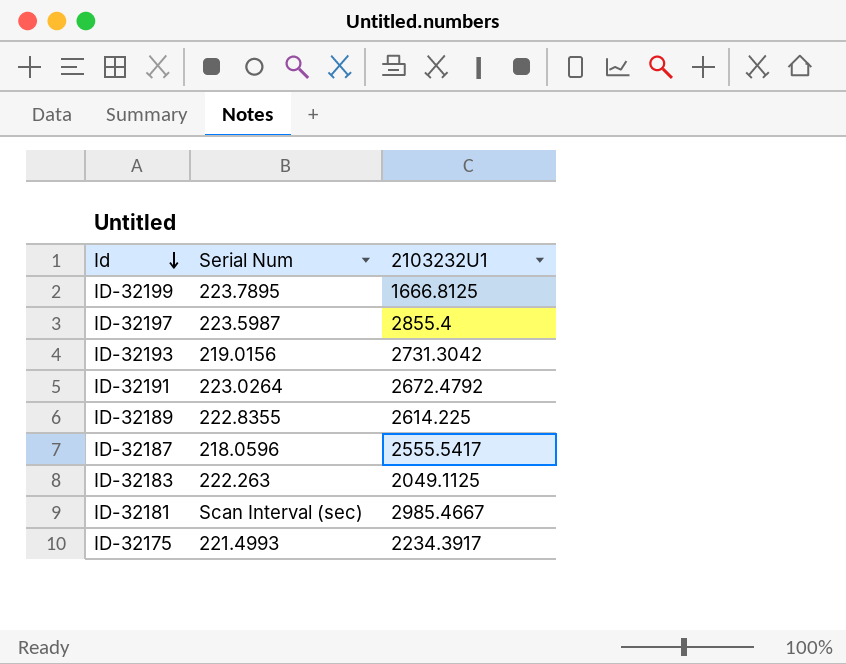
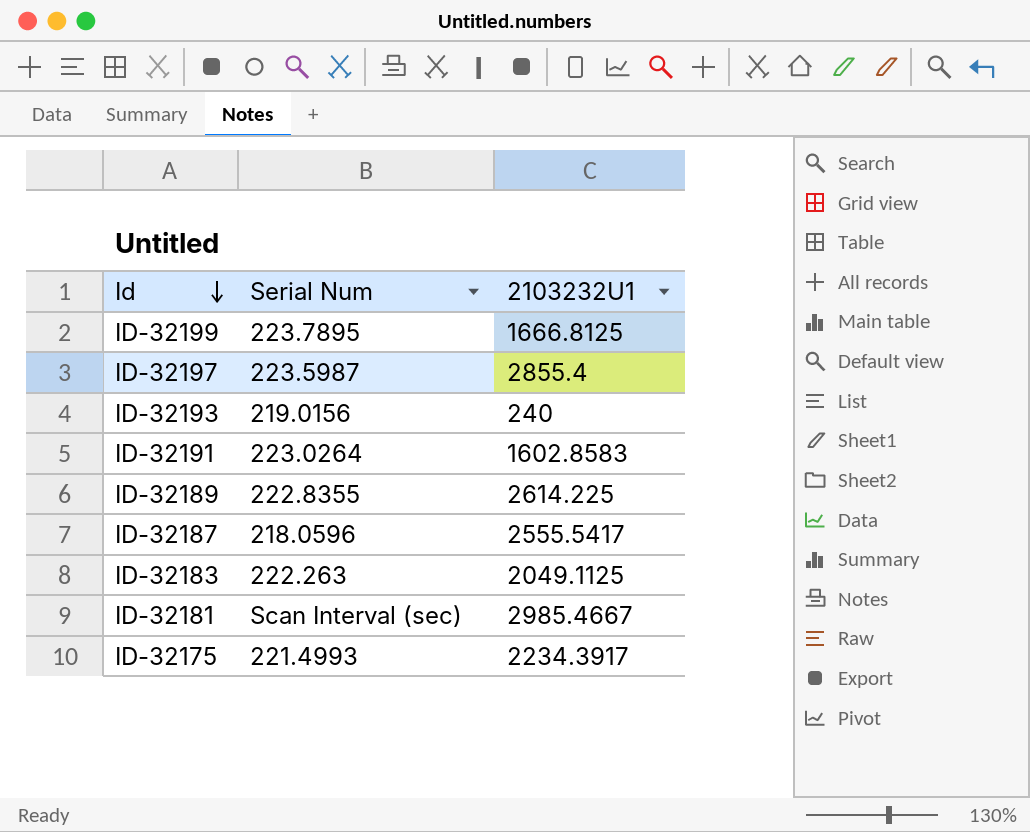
ID-32193 | 2103232U1: 2731.3042 -> 240
ID-32191 | 2103232U1: 2672.4792 -> 1602.8583

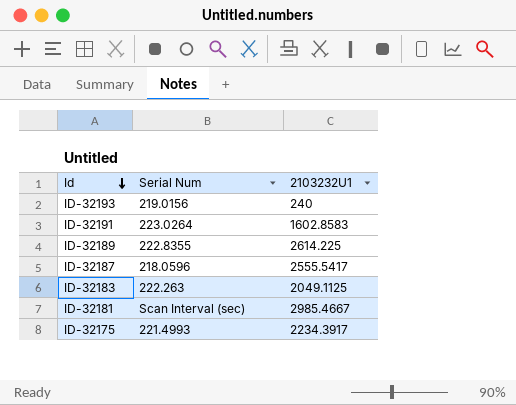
row ID-32199: 223.7895 | 1666.8125 -> none
row ID-32197: 223.5987 | 2855.4 -> none

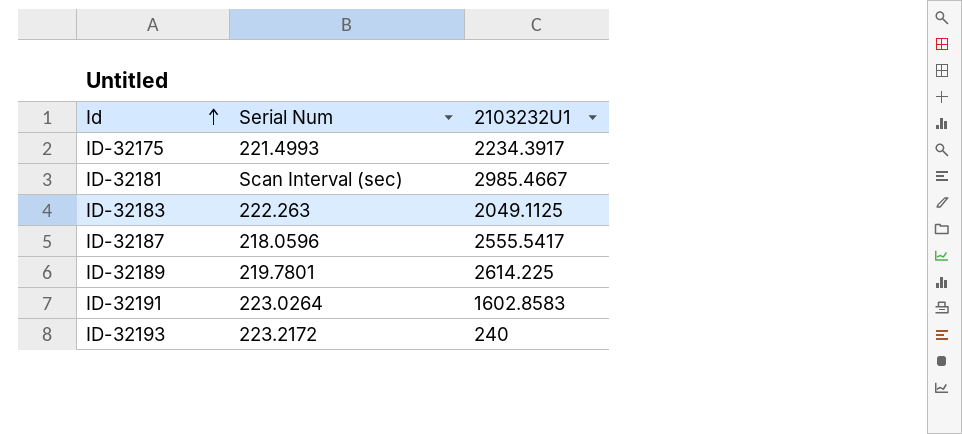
row order: Id descending -> Id ascending
ID-32189 | Serial Num: 222.8355 -> 219.7801
ID-32193 | Serial Num: 219.0156 -> 223.2172

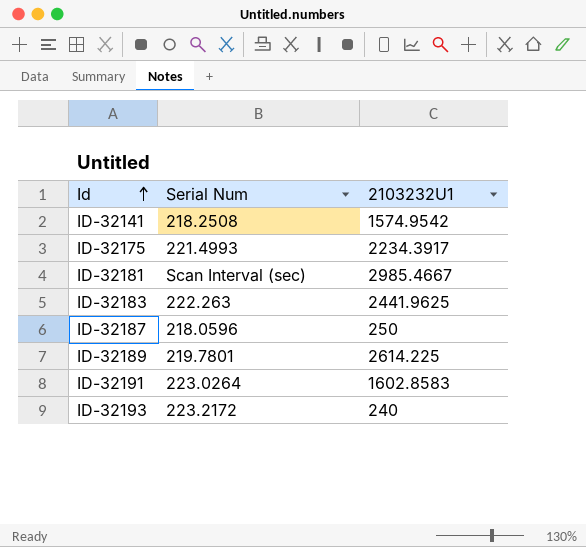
row ID-32141: none -> 218.2508 | 1574.9542
ID-32183 | 2103232U1: 2049.1125 -> 2441.9625
ID-32187 | 2103232U1: 2555.5417 -> 250

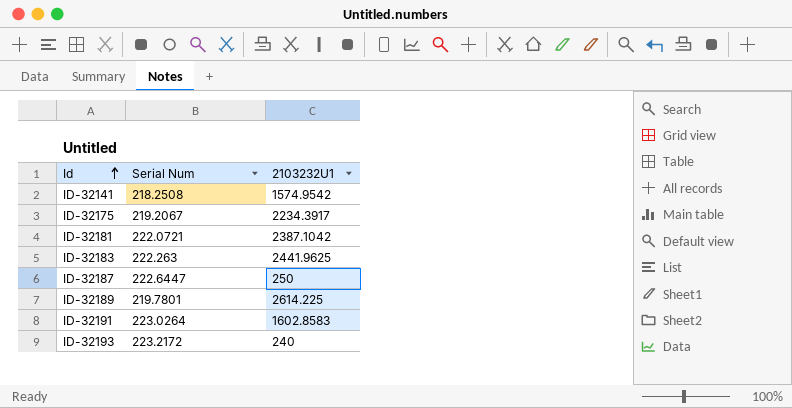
ID-32175 | Serial Num: 221.4993 -> 219.2067
ID-32181 | Serial Num: Scan Interval (sec) -> 222.0721
ID-32181 | 2103232U1: 2985.4667 -> 2387.1042
ID-32187 | Serial Num: 218.0596 -> 222.6447

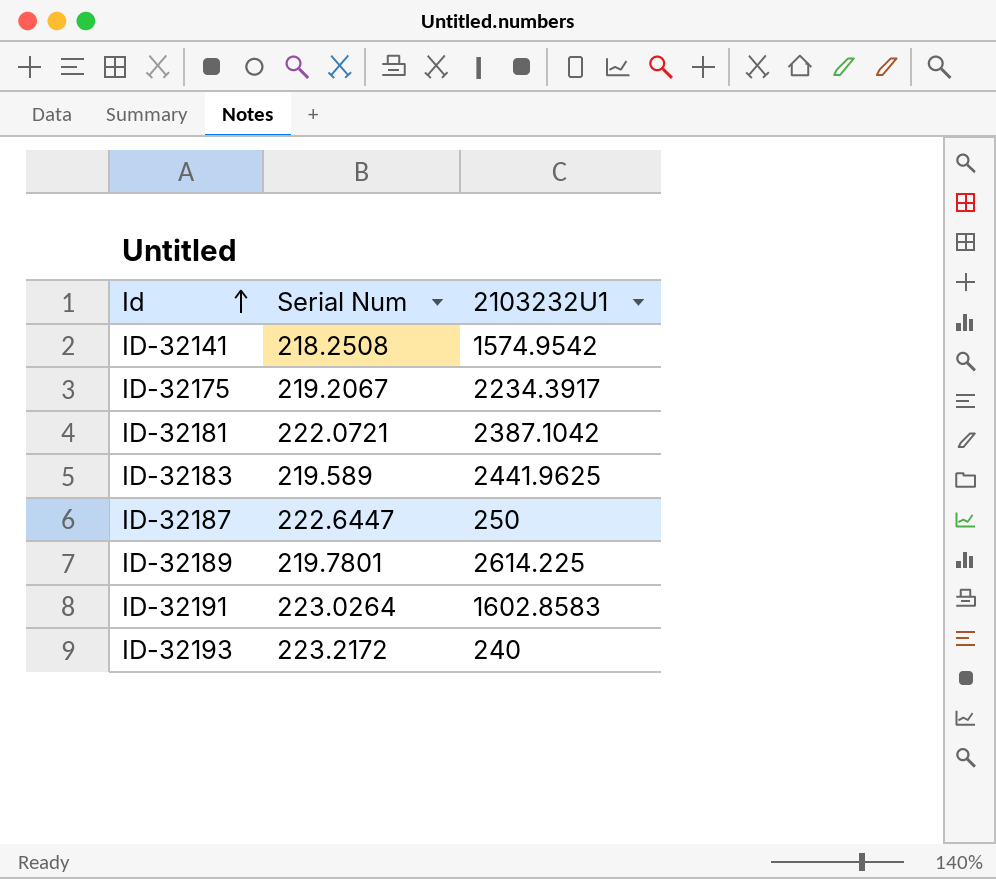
ID-32183 | Serial Num: 222.263 -> 219.589

